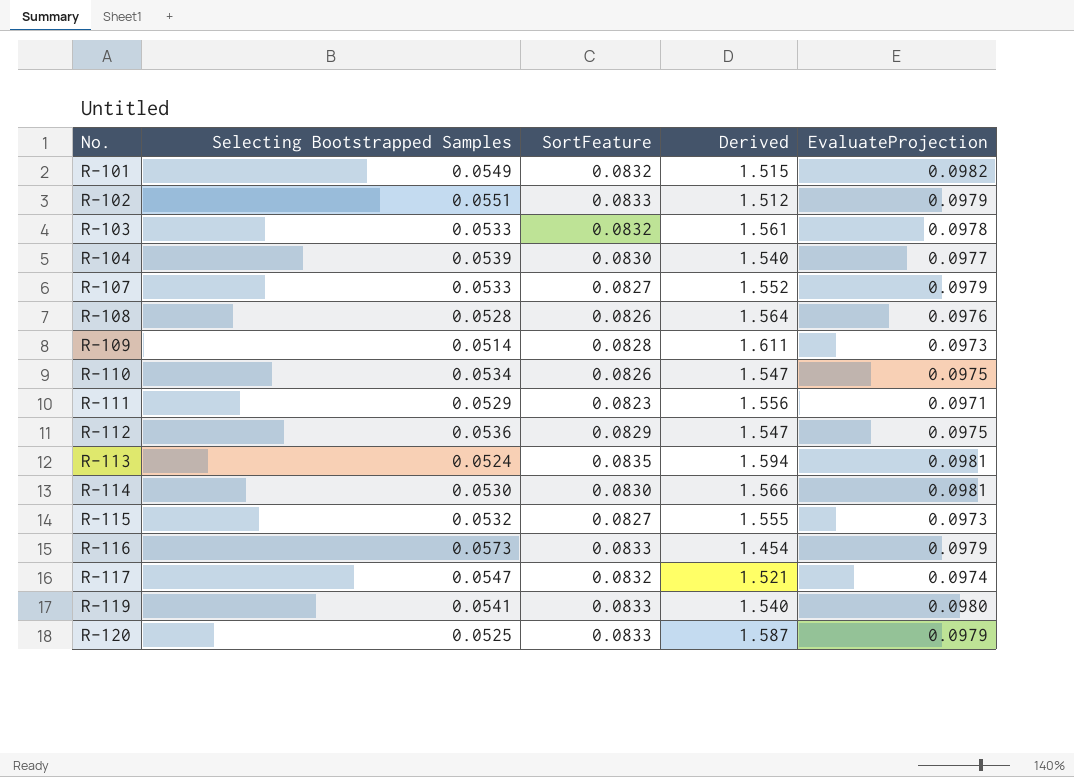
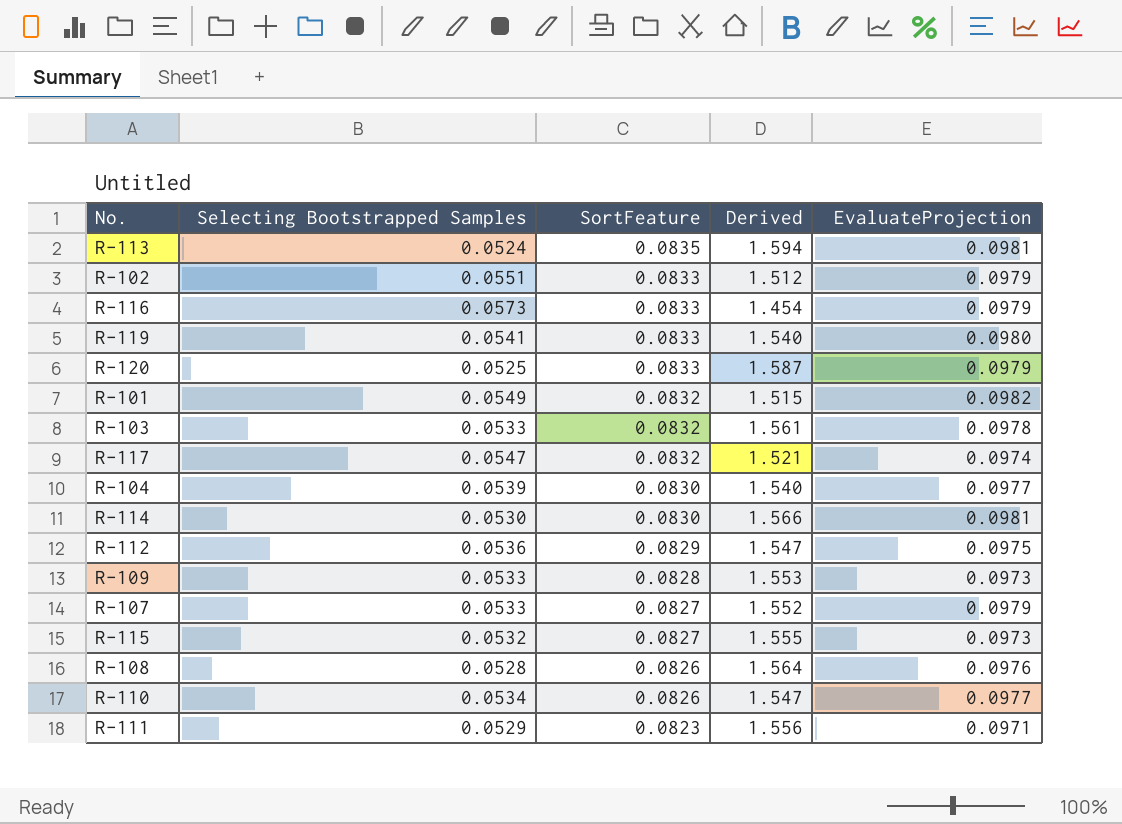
row order: No. ascending -> SortFeature descending
R-109 | Selecting Bootstrapped Samples: 0.0514 -> 0.0533
R-109 | Derived: 1.611 -> 1.553
R-110 | EvaluateProjection: 0.0975 -> 0.0977

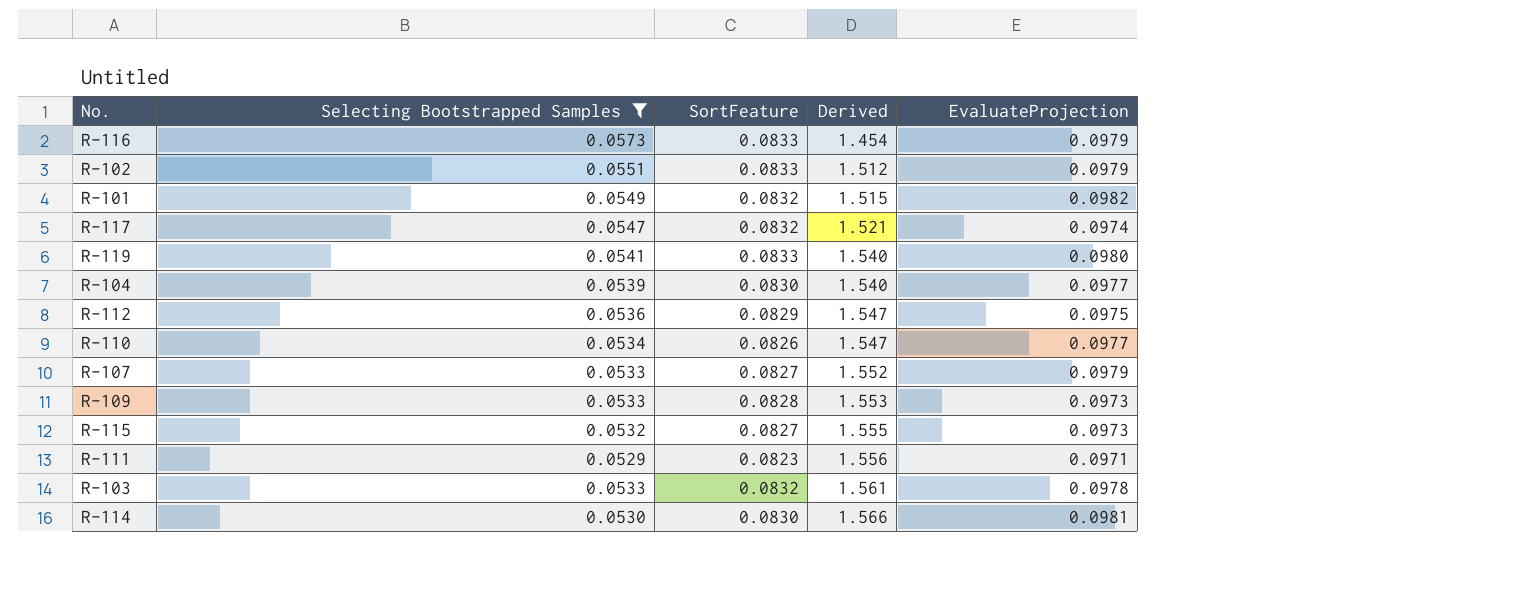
filter: none -> Selecting Bootstrapped Samples >= 0.0529
row order: SortFeature descending -> Derived ascending

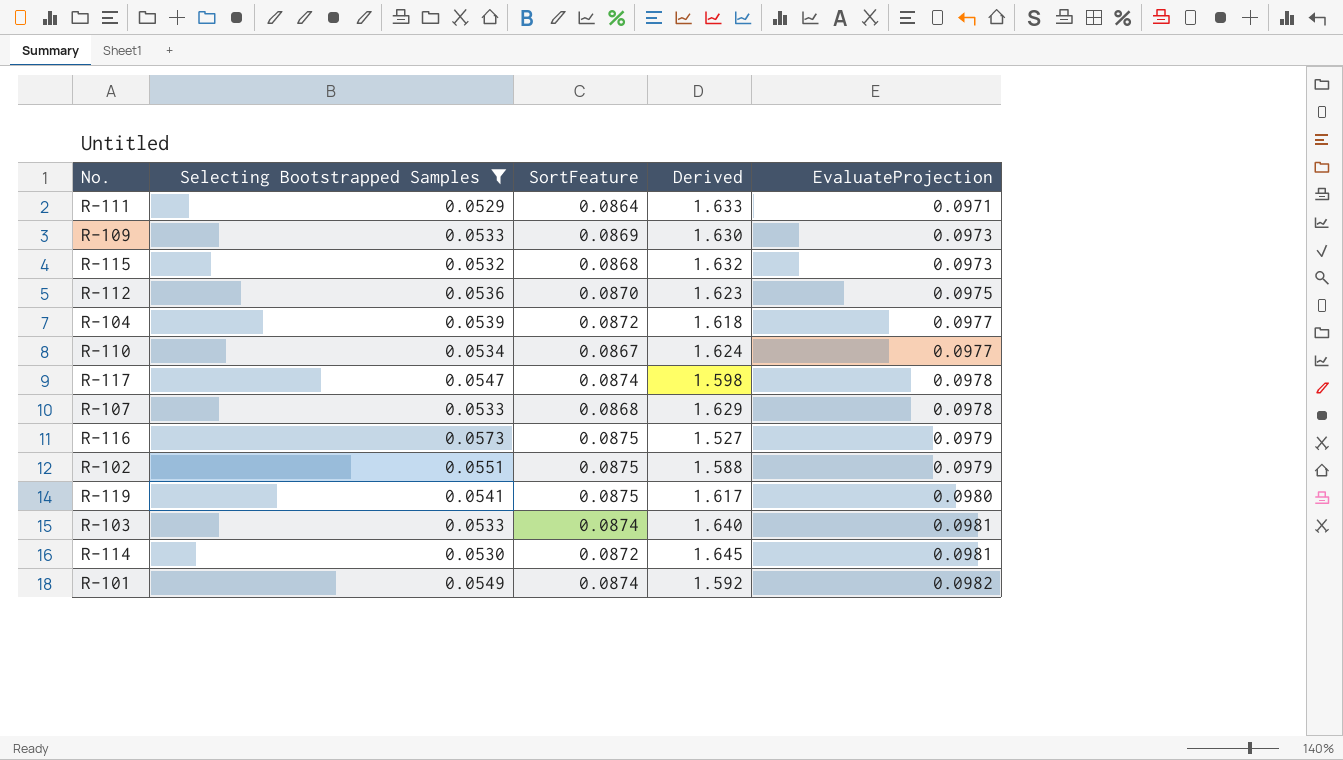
row order: Derived ascending -> EvaluateProjection ascending
R-111 | SortFeature: 0.0823 -> 0.0864
R-111 | Derived: 1.556 -> 1.633
R-109 | SortFeature: 0.0828 -> 0.0869
R-109 | Derived: 1.553 -> 1.630
R-115 | SortFeature: 0.0827 -> 0.0868
R-115 | Derived: 1.555 -> 1.632
R-112 | SortFeature: 0.0829 -> 0.0870
R-112 | Derived: 1.547 -> 1.623
R-104 | SortFeature: 0.0830 -> 0.0872
R-104 | Derived: 1.540 -> 1.618
R-110 | SortFeature: 0.0826 -> 0.0867
R-110 | Derived: 1.547 -> 1.624
R-117 | SortFeature: 0.0832 -> 0.0874
R-117 | Derived: 1.521 -> 1.598
R-117 | EvaluateProjection: 0.0974 -> 0.0978
R-107 | SortFeature: 0.0827 -> 0.0868
R-107 | Derived: 1.552 -> 1.629
R-107 | EvaluateProjection: 0.0979 -> 0.0978
R-116 | SortFeature: 0.0833 -> 0.0875
R-116 | Derived: 1.454 -> 1.527
R-102 | SortFeature: 0.0833 -> 0.0875
R-102 | Derived: 1.512 -> 1.588
R-119 | SortFeature: 0.0833 -> 0.0875
R-119 | Derived: 1.540 -> 1.617
R-103 | SortFeature: 0.0832 -> 0.0874
R-103 | Derived: 1.561 -> 1.640
R-103 | EvaluateProjection: 0.0978 -> 0.0981
R-114 | SortFeature: 0.0830 -> 0.0872
R-114 | Derived: 1.566 -> 1.645
R-101 | SortFeature: 0.0832 -> 0.0874
R-101 | Derived: 1.515 -> 1.592

